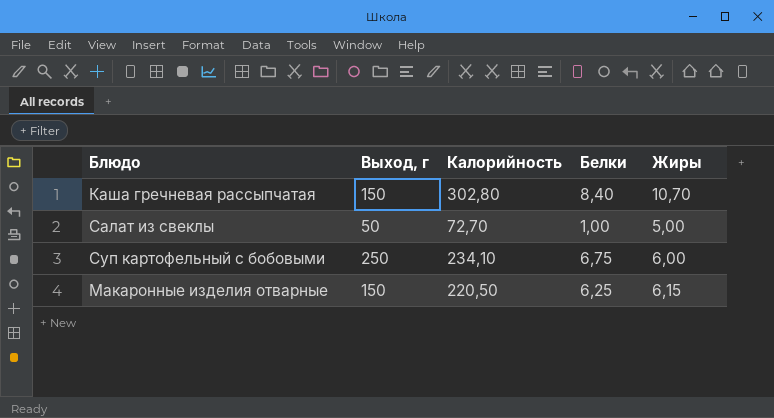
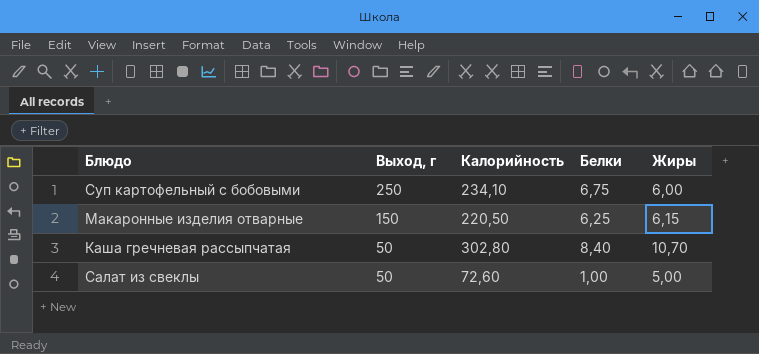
row order: none -> Выход, г descending
Каша гречневая рассыпчатая | Выход, г: 150 -> 50
Салат из свеклы | Калорийность: 72,70 -> 72,60

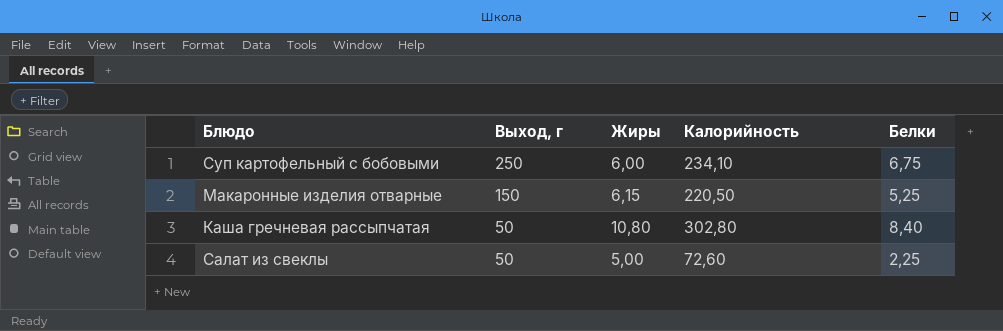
column Жиры | position: 5 -> 3
Макаронные изделия отварные | Белки: 6,25 -> 5,25
Каша гречневая рассыпчатая | Жиры: 10,70 -> 10,80
Салат из свеклы | Белки: 1,00 -> 2,25

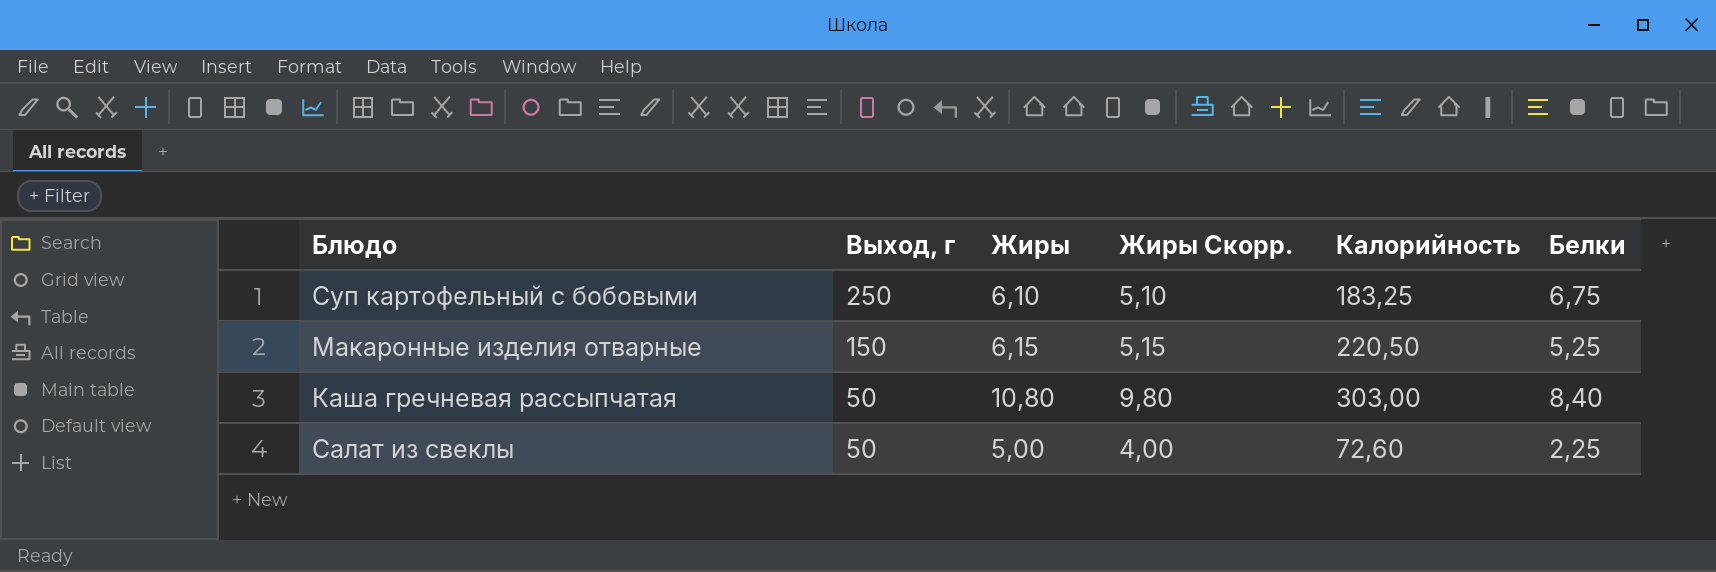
column Жиры Скорр. | formula: none -> [Жиры] - 1
Суп картофельный с бобовыми | Жиры: 6,00 -> 6,10
Суп картофельный с бобовыми | Калорийность: 234,10 -> 183,25
Каша гречневая рассыпчатая | Калорийность: 302,80 -> 303,00

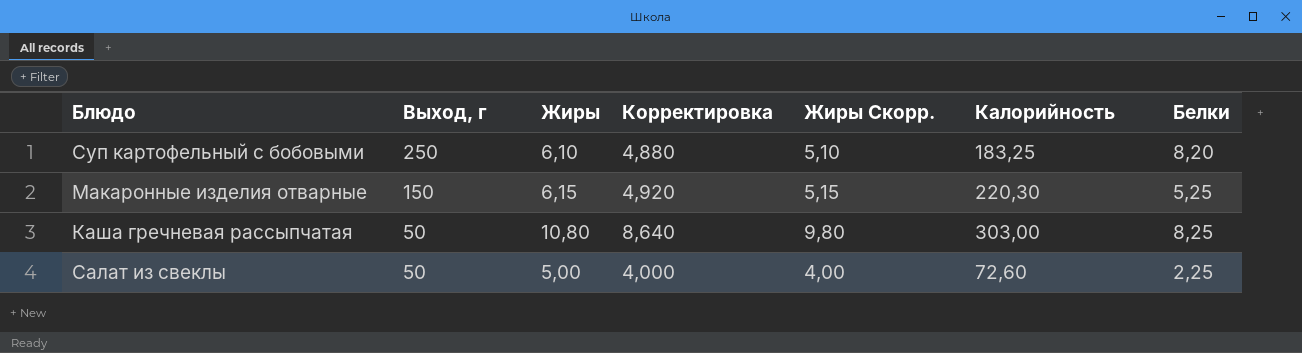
column Корректировка | formula: none -> [Жиры] * 0,8
Суп картофельный с бобовыми | Белки: 6,75 -> 8,20
Макаронные изделия отварные | Калорийность: 220,50 -> 220,30
Каша гречневая рассыпчатая | Белки: 8,40 -> 8,25

